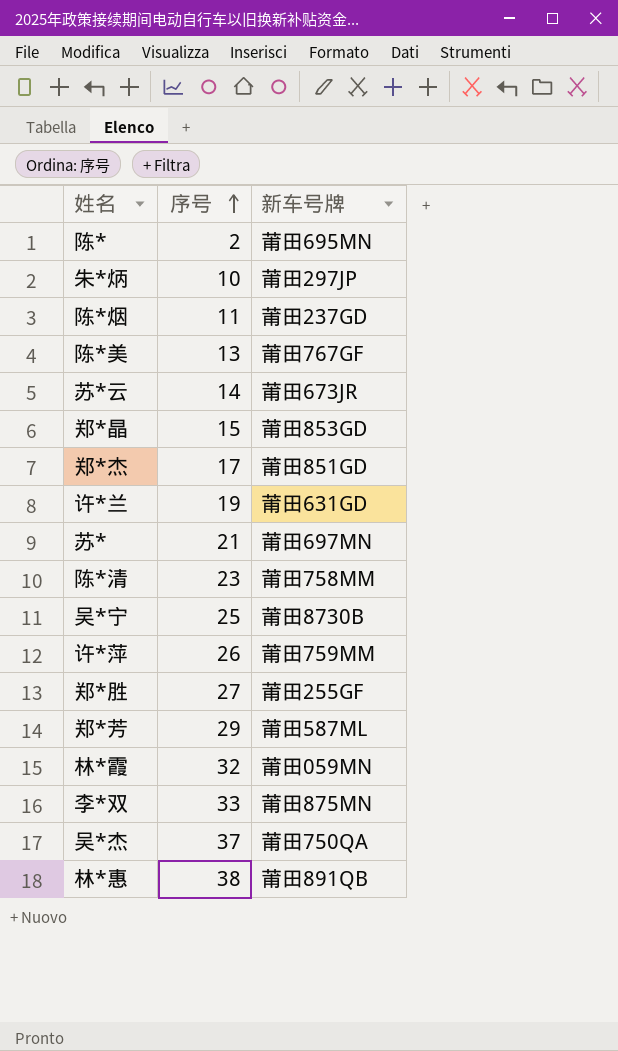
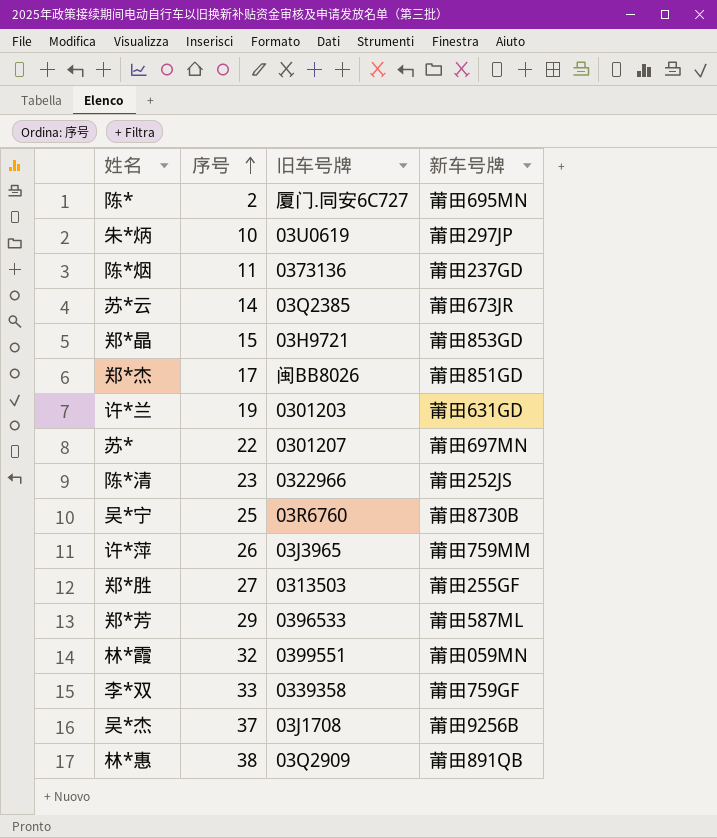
column 旧车号牌 | position: none -> 3
row 陈*美: 13 | 莆田767GF -> none
苏* | 序号: 21 -> 22
陈*清 | 新车号牌: 莆田758MM -> 莆田252JS
李*双 | 新车号牌: 莆田875MN -> 莆田759GF
吴*杰 | 新车号牌: 莆田750QA -> 莆田9256B

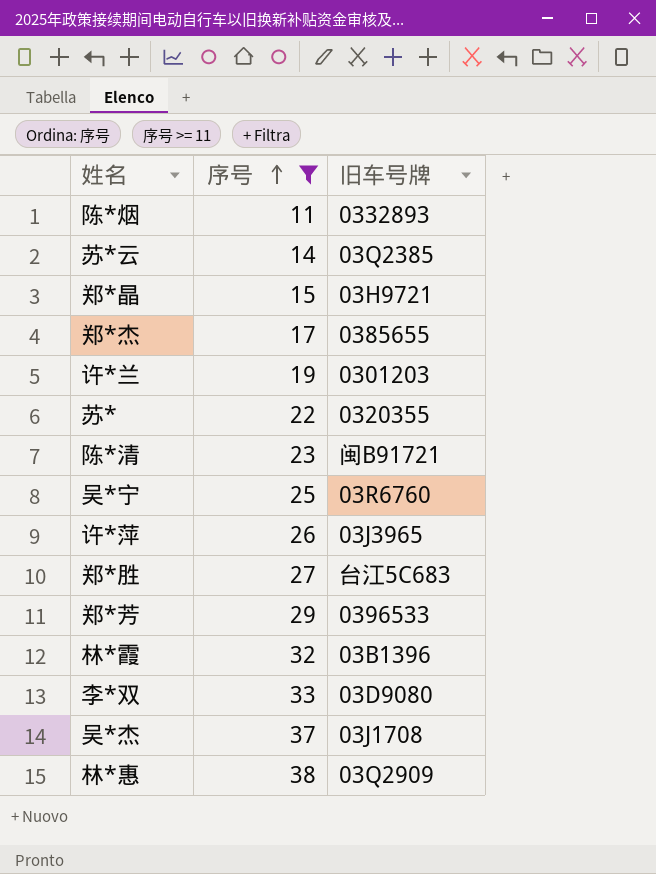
filter: none -> 序号 >= 11
column 新车号牌 | position: 4 -> none
陈*烟 | 旧车号牌: 0373136 -> 0332893
郑*杰 | 旧车号牌: 闽BB8026 -> 0385655
苏* | 旧车号牌: 0301207 -> 0320355
陈*清 | 旧车号牌: 0322966 -> 闽B91721
郑*胜 | 旧车号牌: 0313503 -> 台江5C683
林*霞 | 旧车号牌: 0399551 -> 03B1396
李*双 | 旧车号牌: 0339358 -> 03D9080

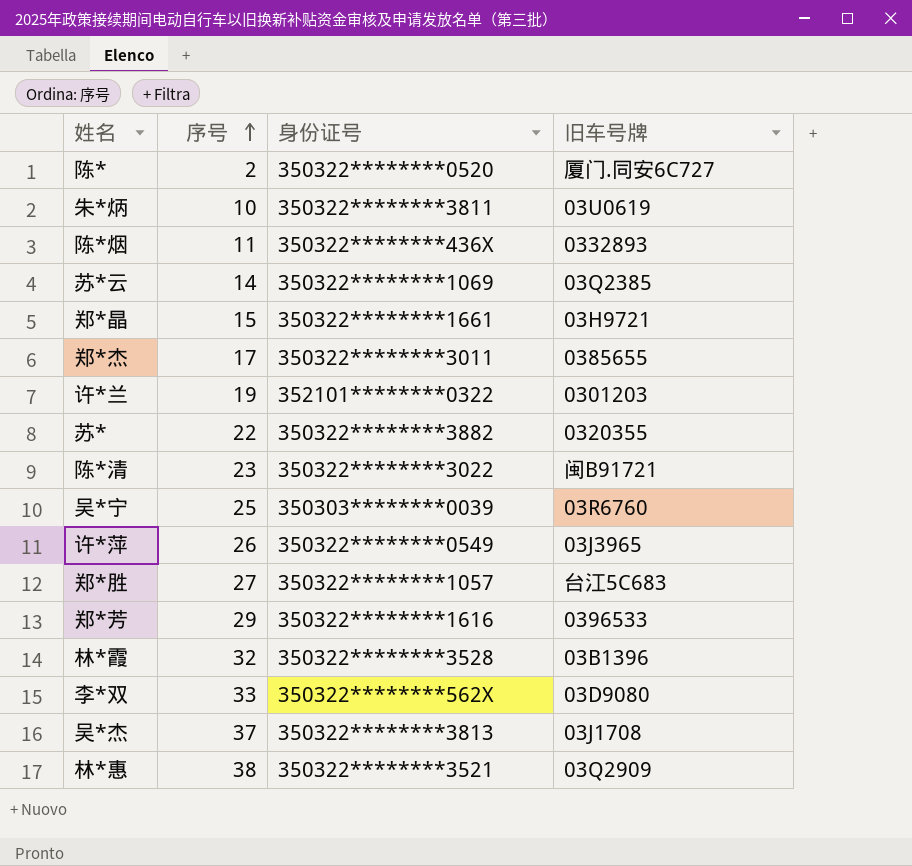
filter: 序号 >= 11 -> none
column 身份证号 | position: none -> 3

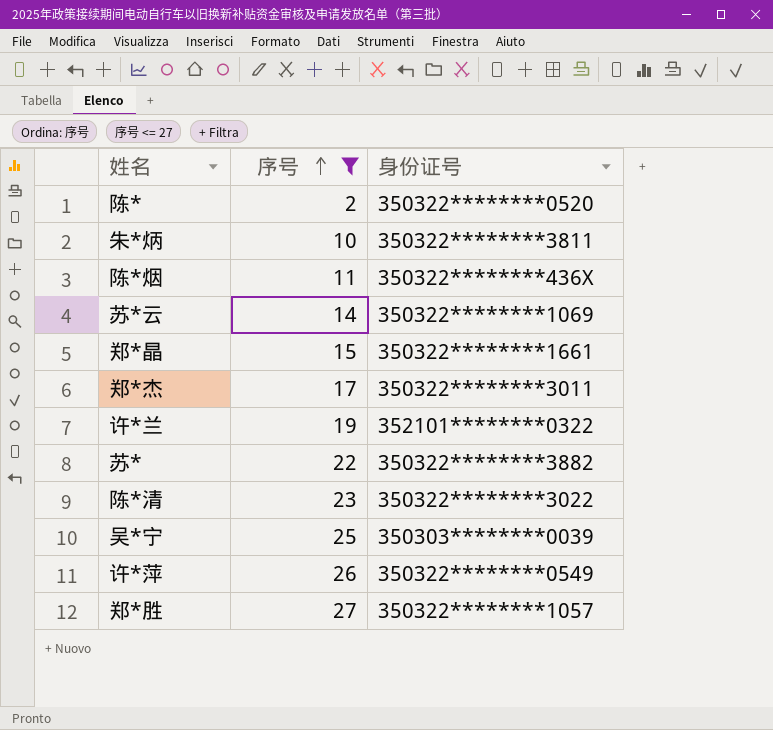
filter: none -> 序号 <= 27
column 旧车号牌 | position: 4 -> none

